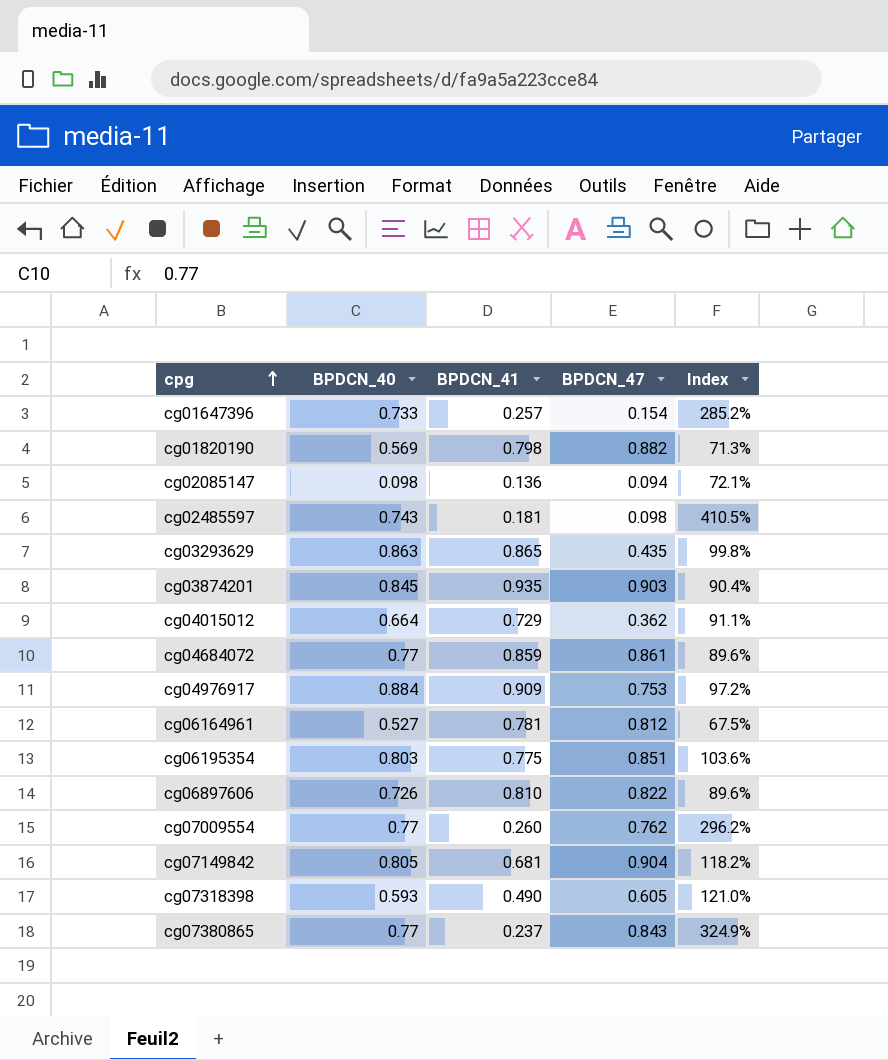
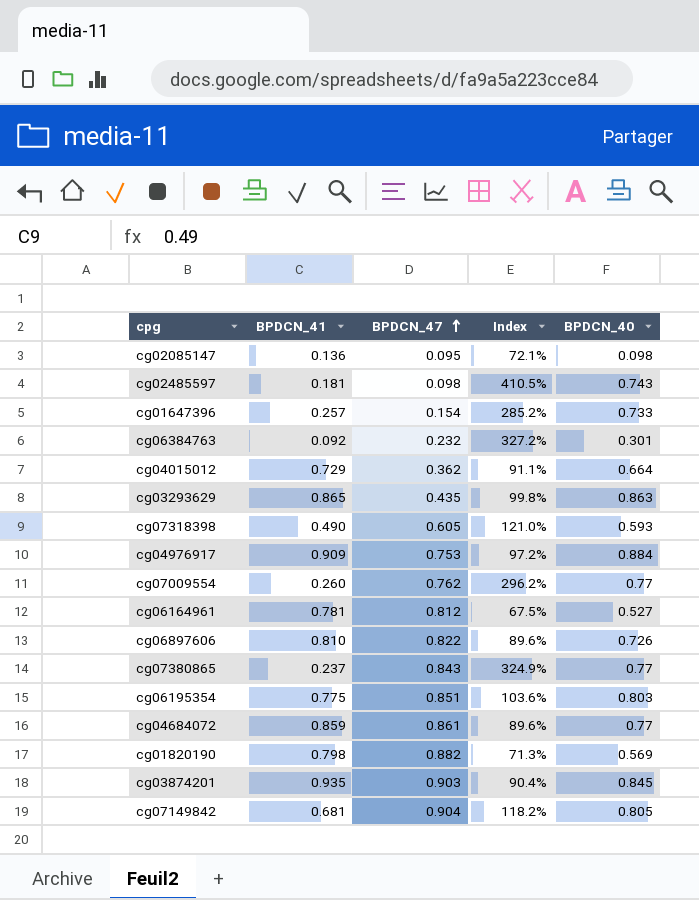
row order: cpg ascending -> BPDCN_47 ascending
column BPDCN_40 | position: 2 -> 5
cg02085147 | BPDCN_47: 0.094 -> 0.095
row cg06384763: none -> 0.092 | 0.232 | 327.2% | 0.301

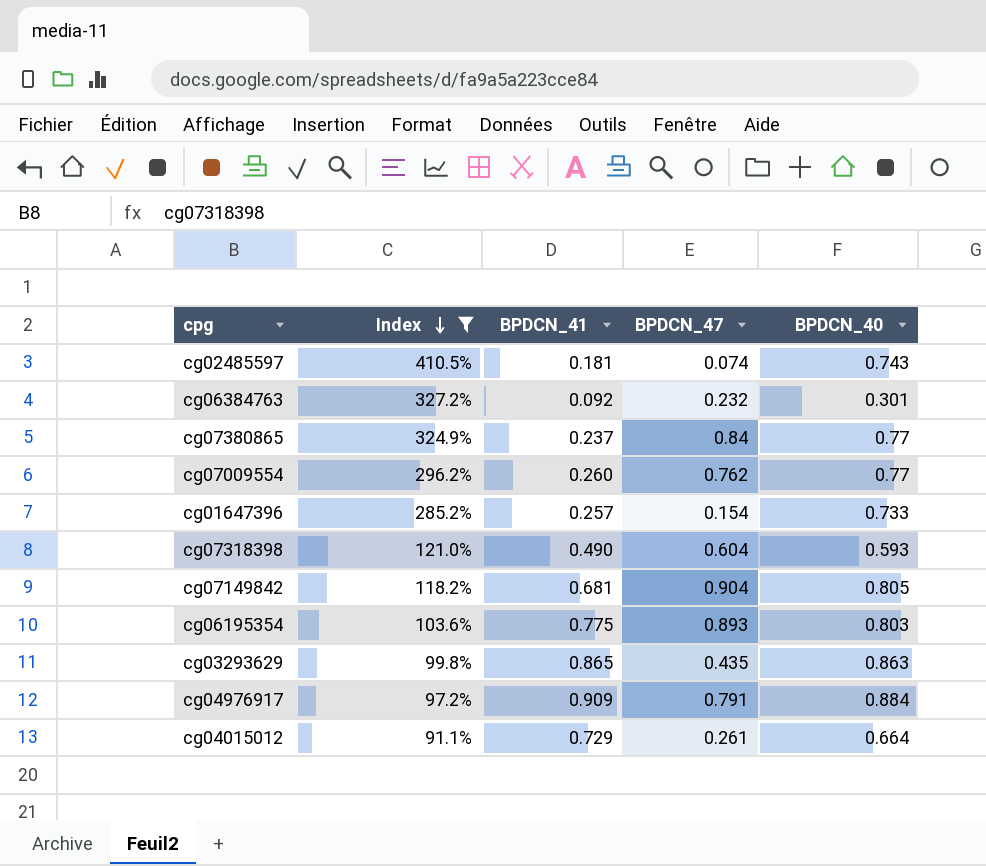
filter: none -> Index >= 91.1%
row order: BPDCN_47 ascending -> Index descending
column Index | position: 4 -> 2
cg02485597 | BPDCN_47: 0.098 -> 0.074
cg07380865 | BPDCN_47: 0.843 -> 0.84
cg07318398 | BPDCN_47: 0.605 -> 0.604
cg06195354 | BPDCN_47: 0.851 -> 0.893
cg04976917 | BPDCN_47: 0.753 -> 0.791
cg04015012 | BPDCN_47: 0.362 -> 0.261

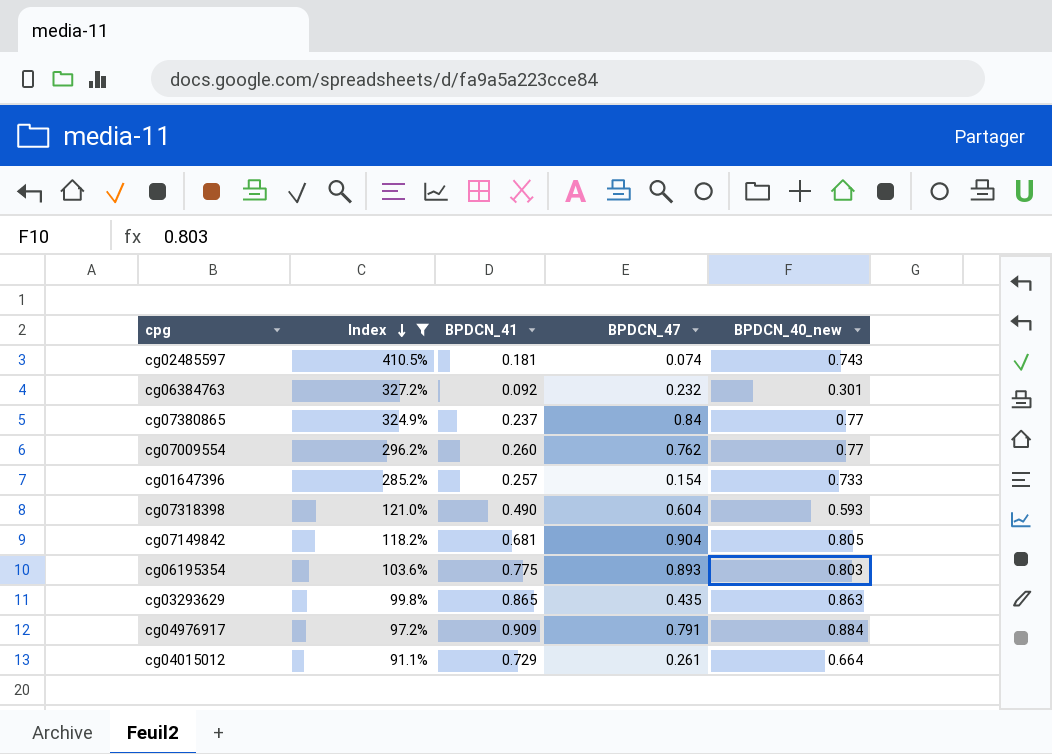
column name: BPDCN_40 -> BPDCN_40_new

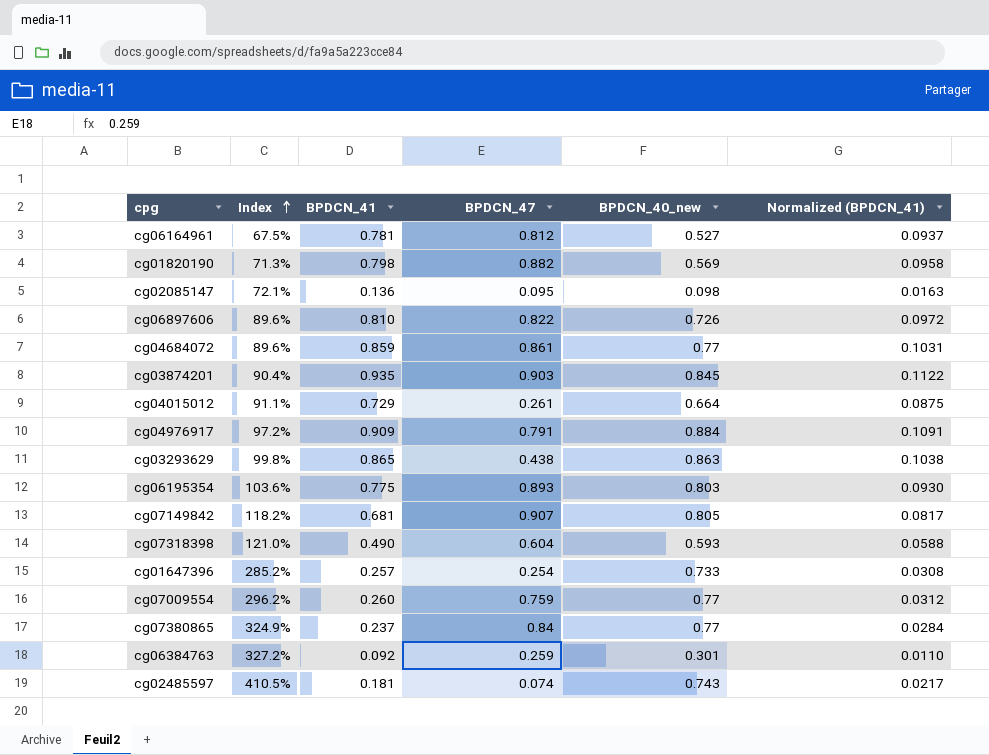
filter: Index >= 91.1% -> none
row order: Index descending -> Index ascending
column Normalized (BPDCN_41) | formula: none -> [BPDCN_41] * 0.12
cg03293629 | BPDCN_47: 0.435 -> 0.438
cg07149842 | BPDCN_47: 0.904 -> 0.907
cg01647396 | BPDCN_47: 0.154 -> 0.254
cg07009554 | BPDCN_47: 0.762 -> 0.759
cg06384763 | BPDCN_47: 0.232 -> 0.259

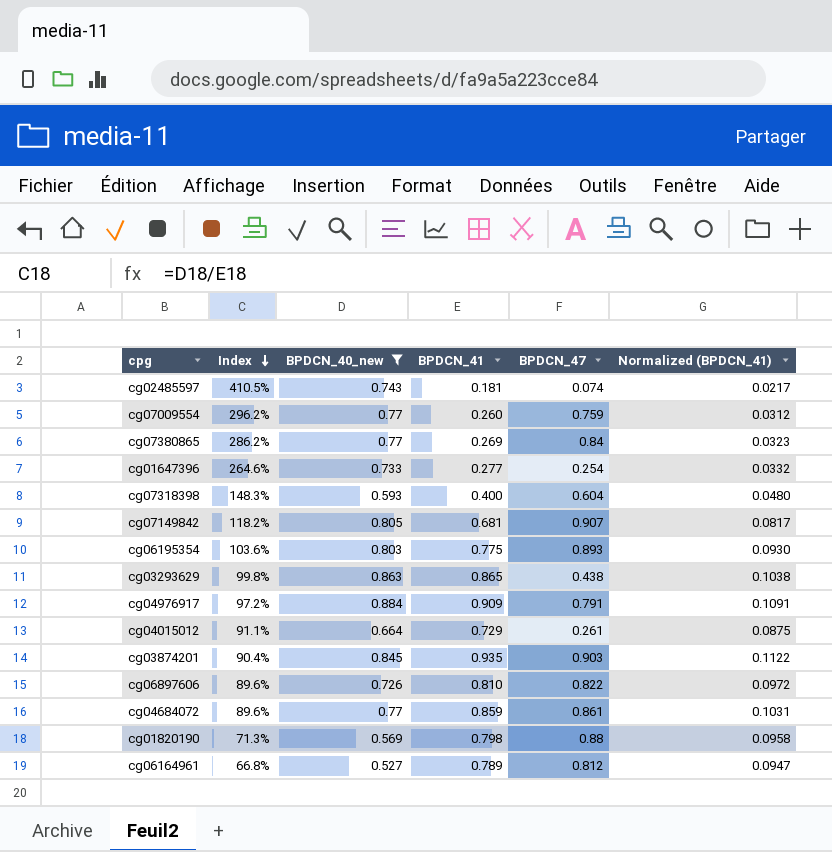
filter: none -> BPDCN_40_new >= 0.527
row order: Index ascending -> Index descending
column BPDCN_40_new | position: 5 -> 3
cg07380865 | Index: 324.9% -> 286.2%
cg07380865 | BPDCN_41: 0.237 -> 0.269
cg07380865 | Normalized (BPDCN_41): 0.0284 -> 0.0323
cg01647396 | Index: 285.2% -> 264.6%
cg01647396 | BPDCN_41: 0.257 -> 0.277
cg01647396 | Normalized (BPDCN_41): 0.0308 -> 0.0332
cg07318398 | Index: 121.0% -> 148.3%
cg07318398 | BPDCN_41: 0.490 -> 0.400
cg07318398 | Normalized (BPDCN_41): 0.0588 -> 0.0480
cg01820190 | BPDCN_47: 0.882 -> 0.88
cg06164961 | Index: 67.5% -> 66.8%
cg06164961 | BPDCN_41: 0.781 -> 0.789
cg06164961 | Normalized (BPDCN_41): 0.0937 -> 0.0947

